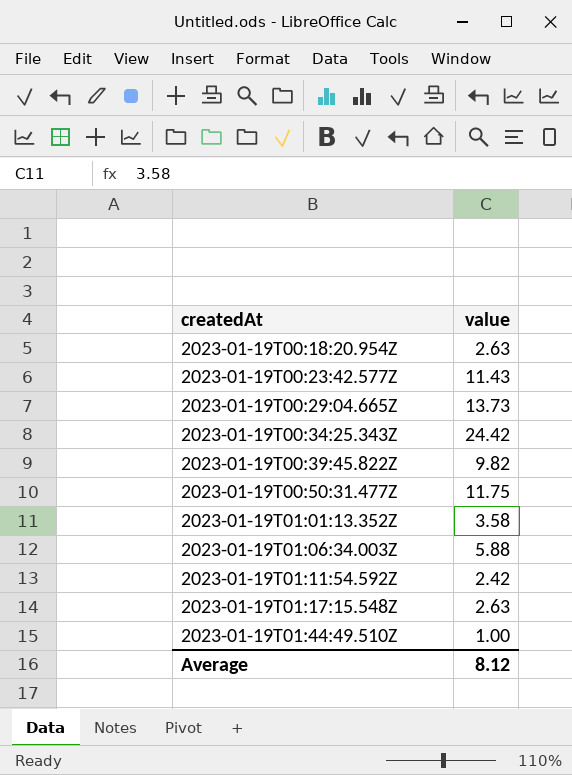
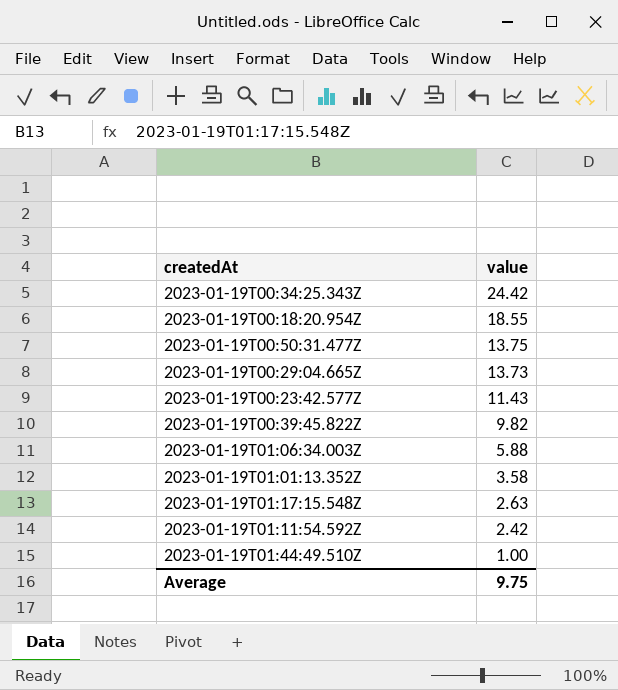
row order: createdAt ascending -> value descending
2023-01-19T00:18:20.954Z | value: 2.63 -> 18.55
2023-01-19T00:50:31.477Z | value: 11.75 -> 13.75
Average | value: 8.12 -> 9.75

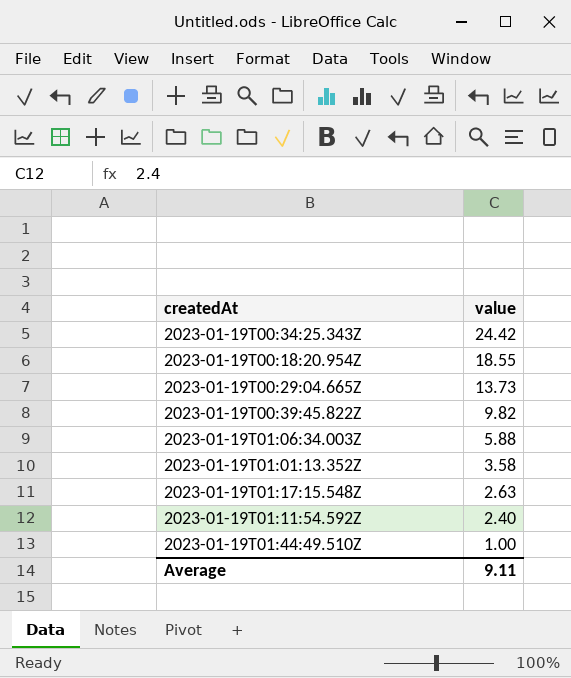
row 2023-01-19T00:50:31.477Z: 13.75 -> none
row 2023-01-19T00:23:42.577Z: 11.43 -> none
2023-01-19T01:11:54.592Z | value: 2.42 -> 2.40
Average | value: 9.75 -> 9.11

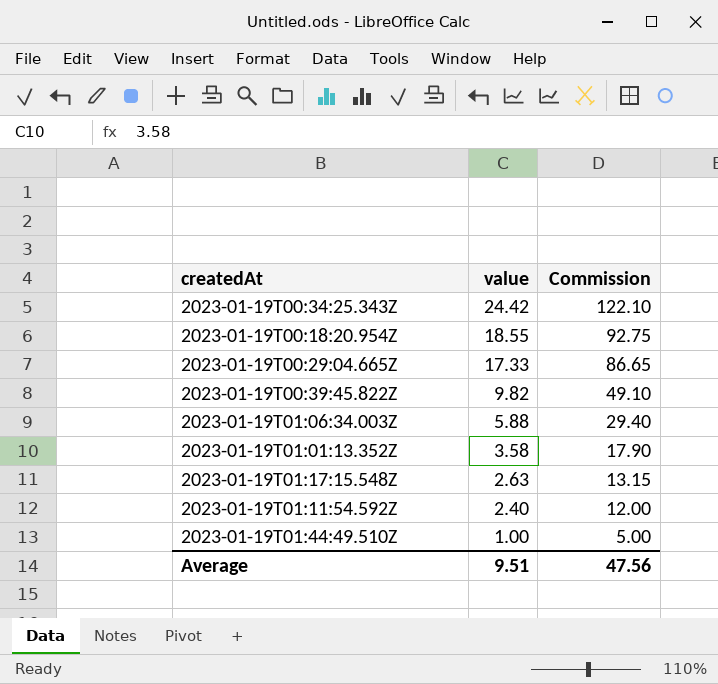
column Commission | formula: none -> [value] * 5
2023-01-19T00:29:04.665Z | value: 13.73 -> 17.33
Average | value: 9.11 -> 9.51

